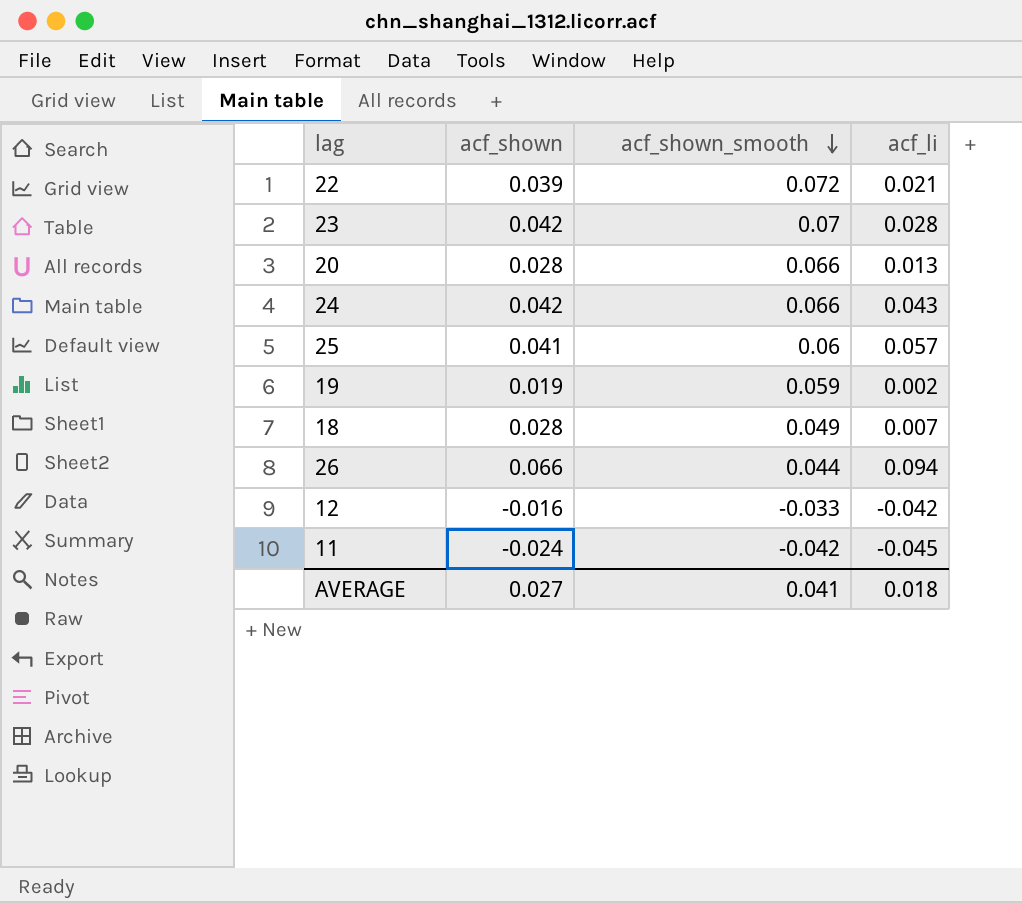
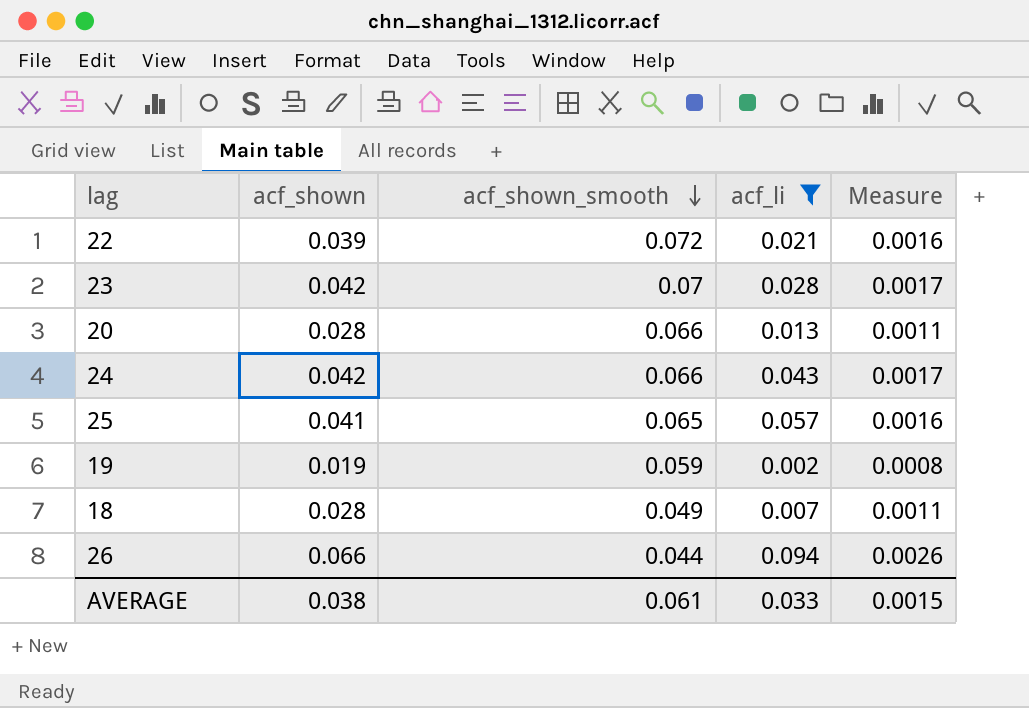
filter: none -> acf_li >= 0.002
column Measure | formula: none -> [acf_shown] * 0.04
25 | acf_shown_smooth: 0.06 -> 0.065
AVERAGE | acf_shown: 0.027 -> 0.038
AVERAGE | acf_shown_smooth: 0.041 -> 0.061
AVERAGE | acf_li: 0.018 -> 0.033

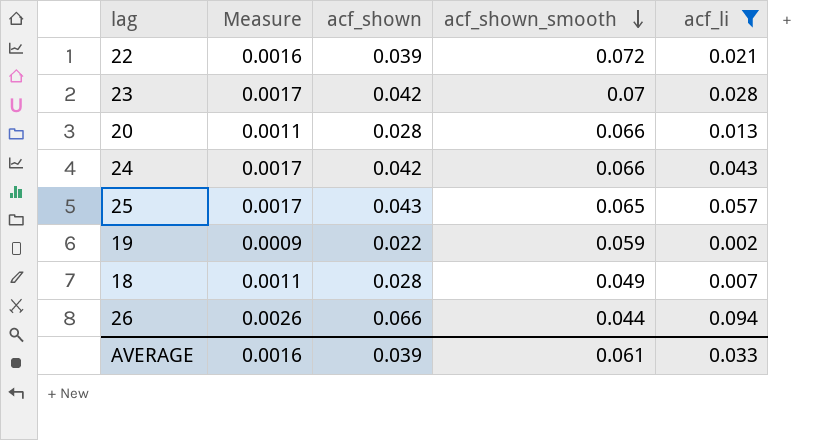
column Measure | position: 5 -> 2
25 | Measure: 0.0016 -> 0.0017
25 | acf_shown: 0.041 -> 0.043
19 | Measure: 0.0008 -> 0.0009
19 | acf_shown: 0.019 -> 0.022
AVERAGE | Measure: 0.0015 -> 0.0016
AVERAGE | acf_shown: 0.038 -> 0.039

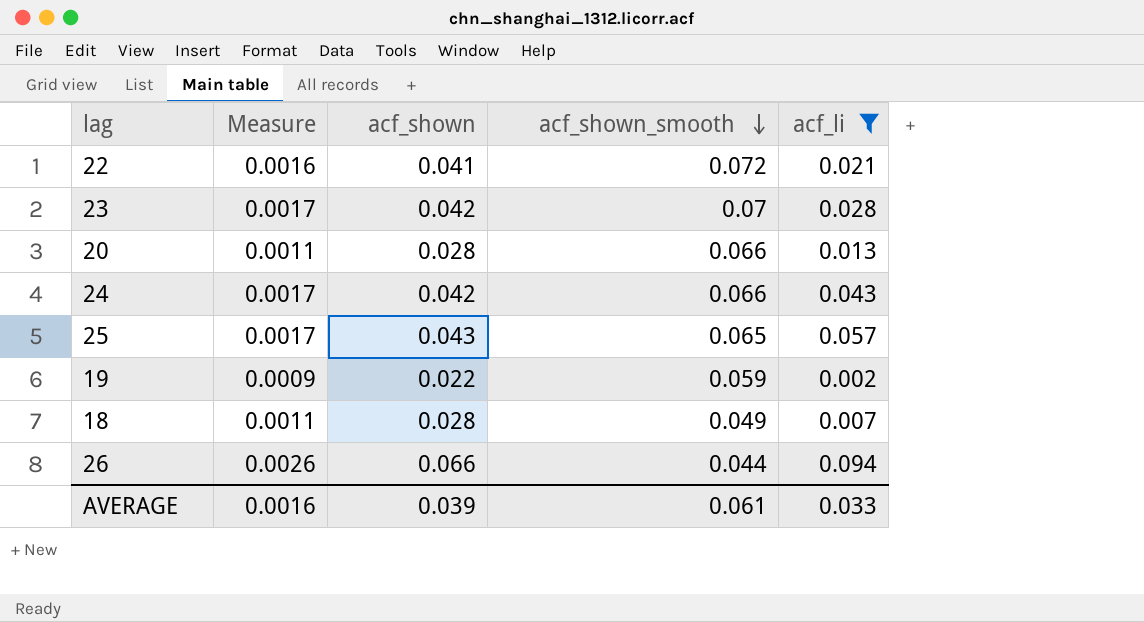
22 | acf_shown: 0.039 -> 0.041

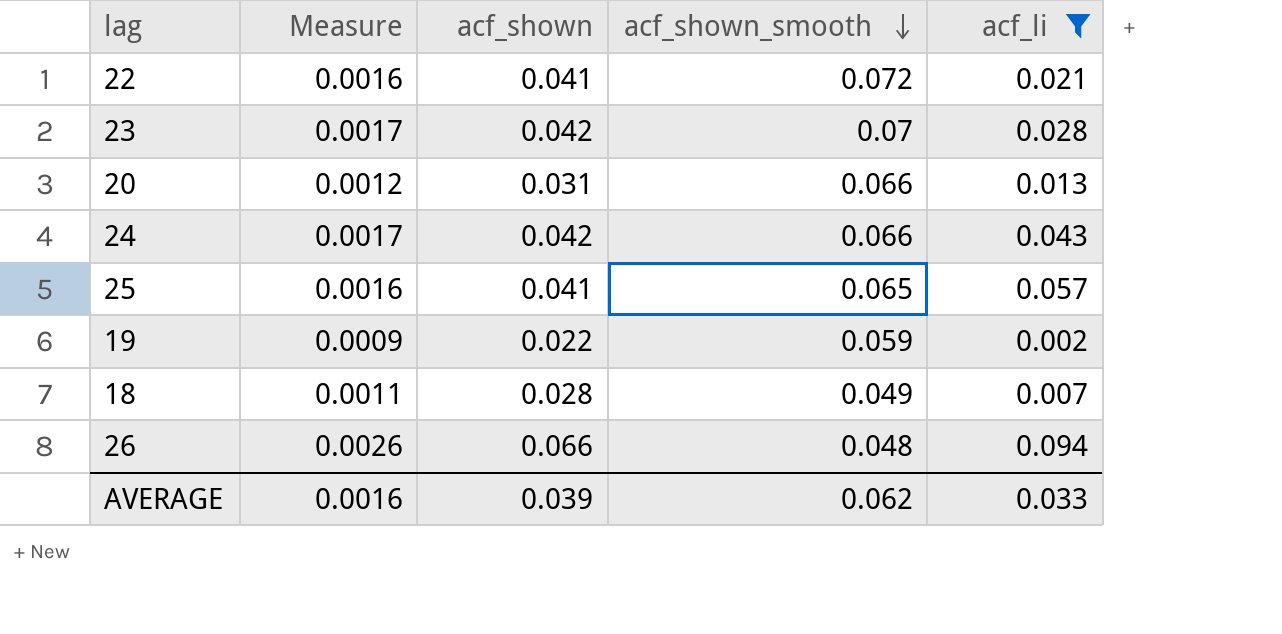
20 | Measure: 0.0011 -> 0.0012
20 | acf_shown: 0.028 -> 0.031
25 | Measure: 0.0017 -> 0.0016
25 | acf_shown: 0.043 -> 0.041
26 | acf_shown_smooth: 0.044 -> 0.048
AVERAGE | acf_shown_smooth: 0.061 -> 0.062

